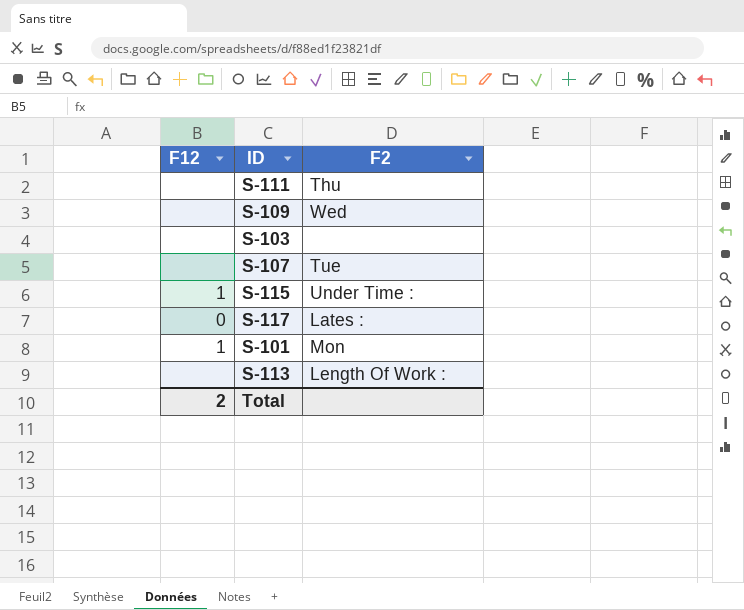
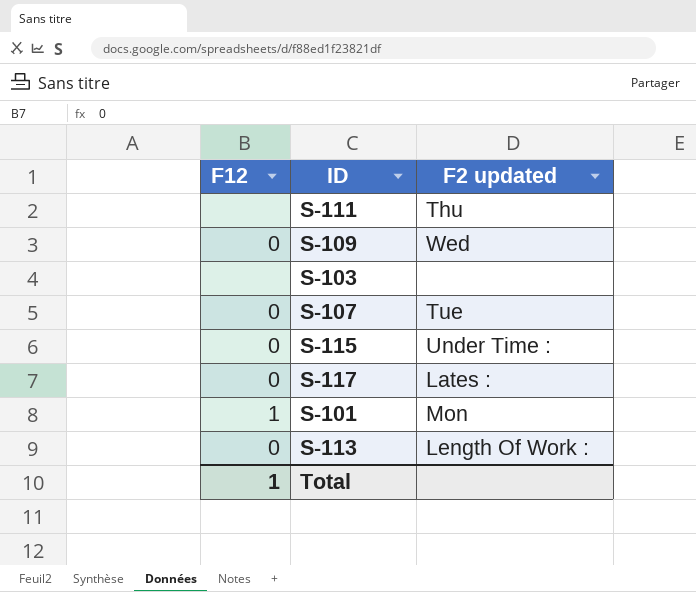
column name: F2 -> F2 updated
S-109 | F12: none -> 0
S-107 | F12: none -> 0
S-115 | F12: 1 -> 0
S-113 | F12: none -> 0
Total | F12: 2 -> 1

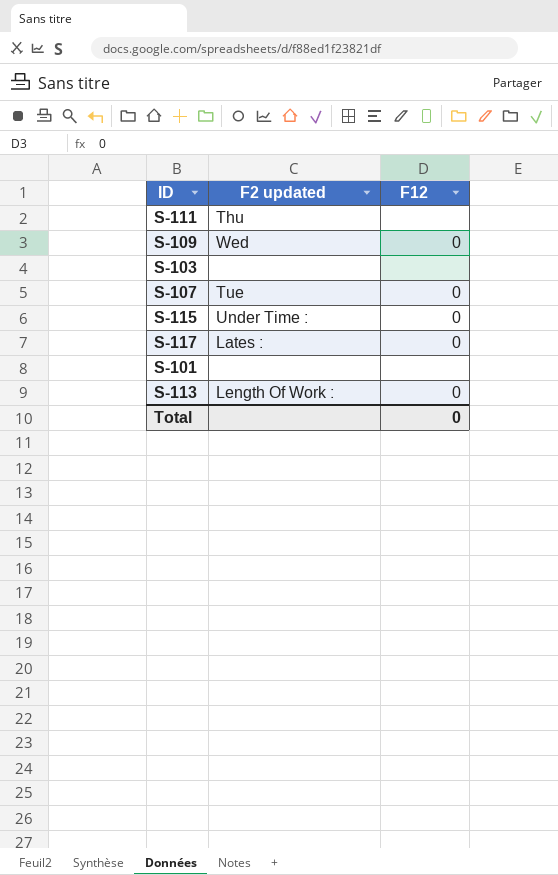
column F12 | position: 1 -> 3
S-101 | F2 updated: Mon -> none
S-101 | F12: 1 -> none
Total | F12: 1 -> 0

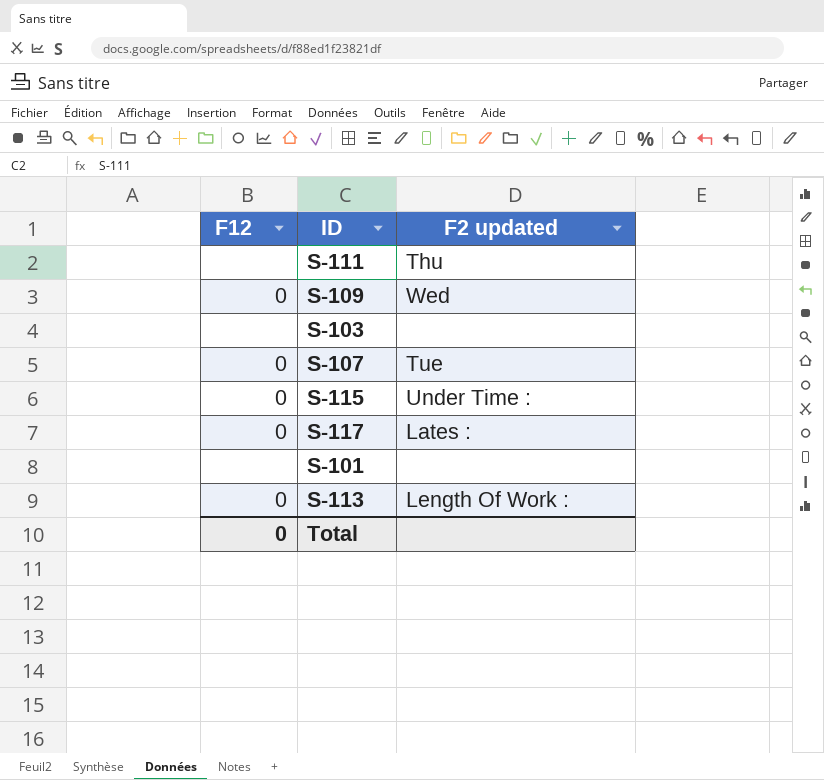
column F12 | position: 3 -> 1

